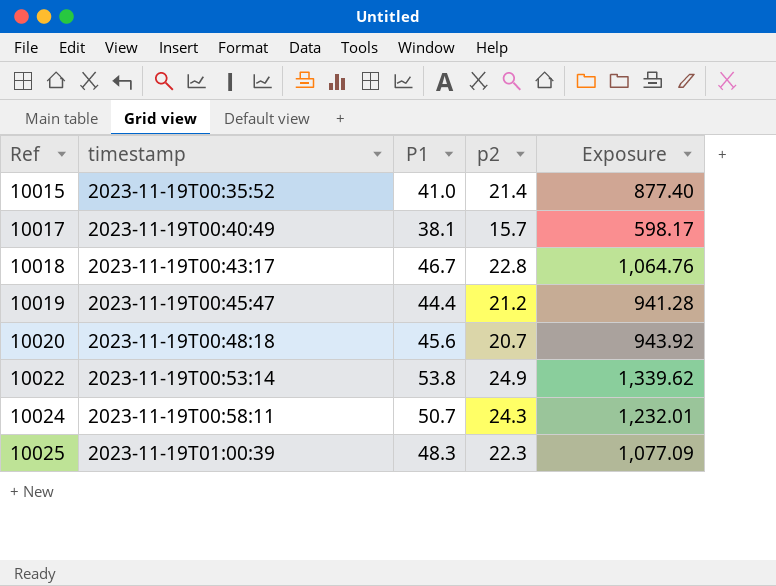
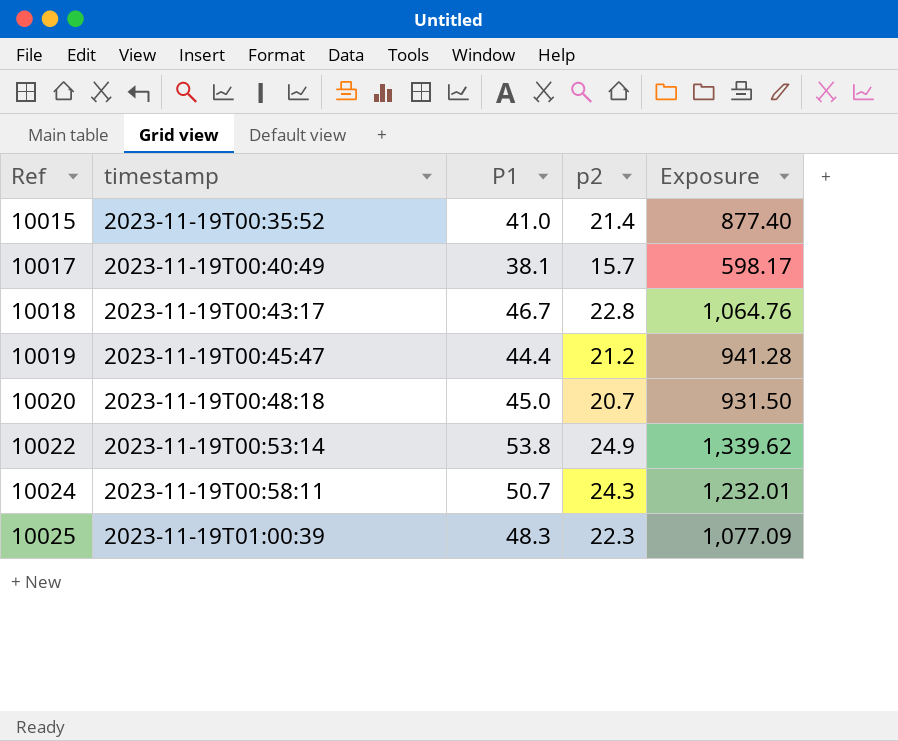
10020 | P1: 45.6 -> 45.0
10020 | Exposure: 943.92 -> 931.50

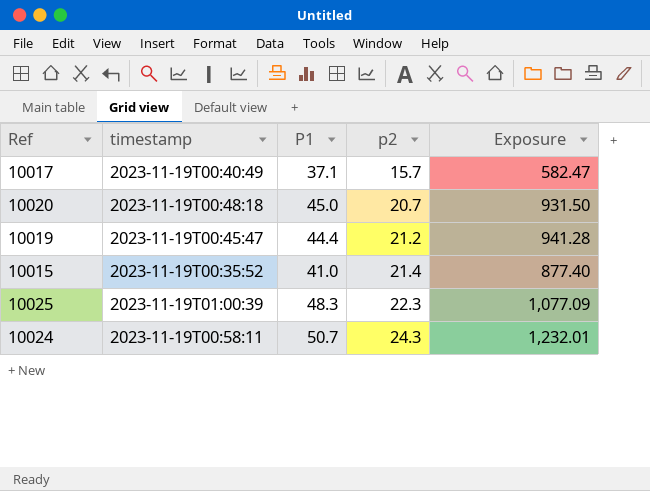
row order: Ref ascending -> p2 ascending
row 10018: 2023-11-19T00:43:17 | 46.7 | 22.8 | 1,064.76 -> none
row 10022: 2023-11-19T00:53:14 | 53.8 | 24.9 | 1,339.62 -> none
10017 | P1: 38.1 -> 37.1
10017 | Exposure: 598.17 -> 582.47

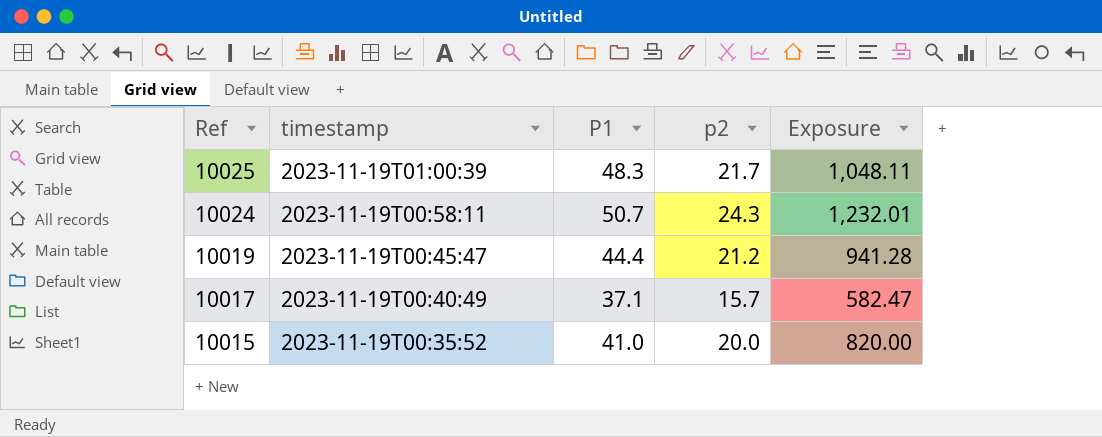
row order: p2 ascending -> Ref descending
row 10020: 2023-11-19T00:48:18 | 45.0 | 20.7 | 931.50 -> none
10025 | p2: 22.3 -> 21.7
10025 | Exposure: 1,077.09 -> 1,048.11
10015 | p2: 21.4 -> 20.0
10015 | Exposure: 877.40 -> 820.00

